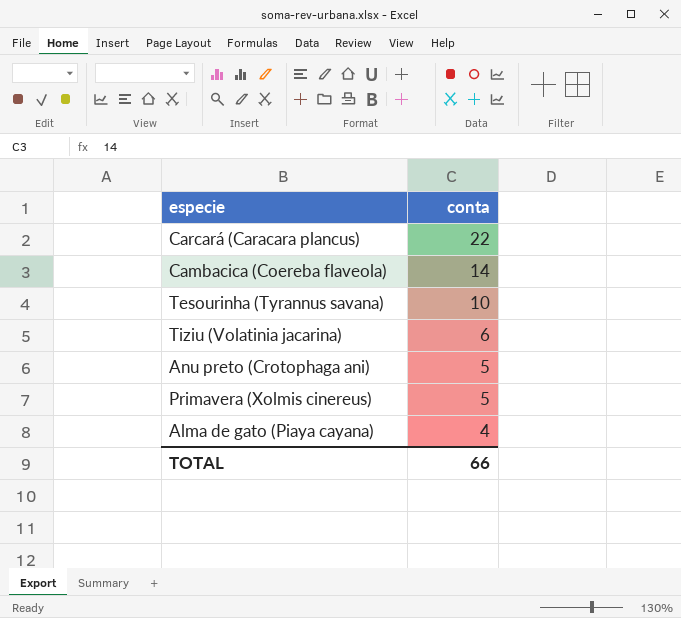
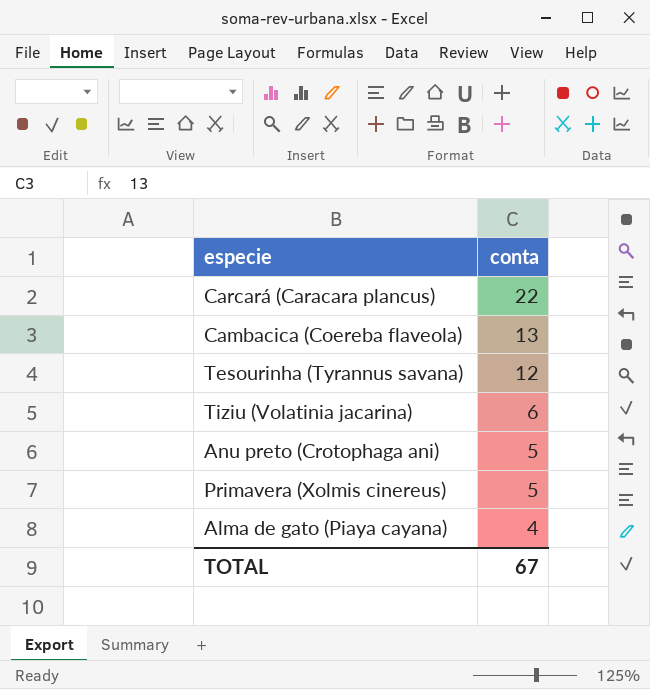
Cambacica (Coereba flaveola) | conta: 14 -> 13
Tesourinha (Tyrannus savana) | conta: 10 -> 12
TOTAL | conta: 66 -> 67

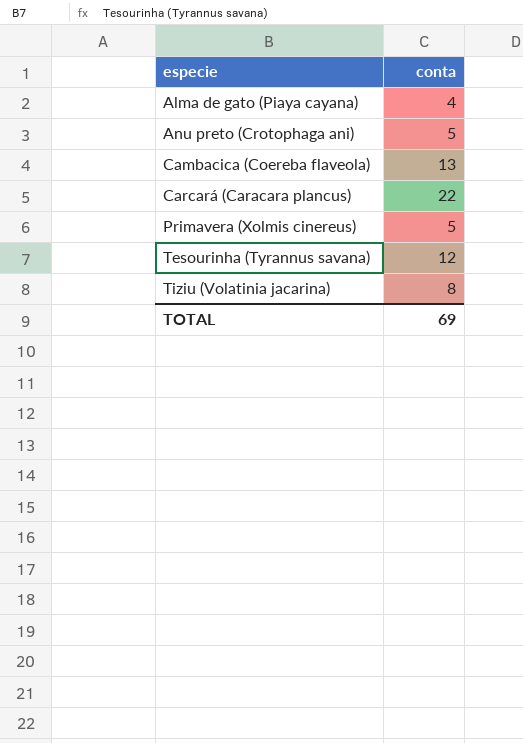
row order: conta descending -> especie ascending
Tiziu (Volatinia jacarina) | conta: 6 -> 8
TOTAL | conta: 67 -> 69

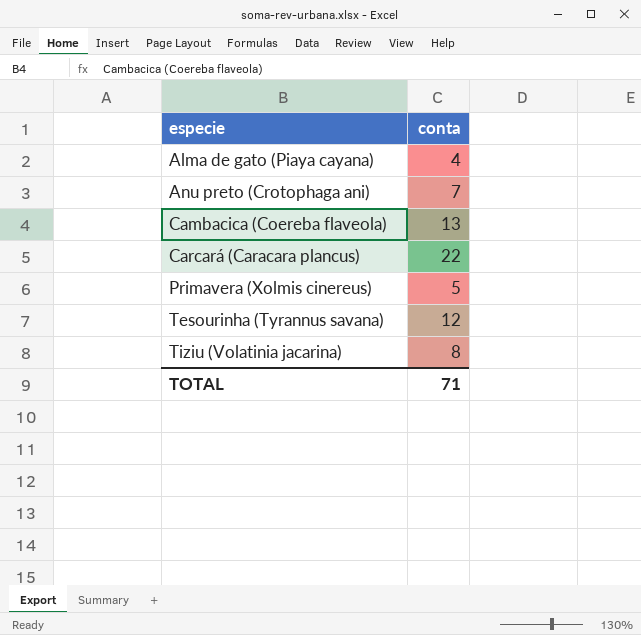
Anu preto (Crotophaga ani) | conta: 5 -> 7
TOTAL | conta: 69 -> 71

